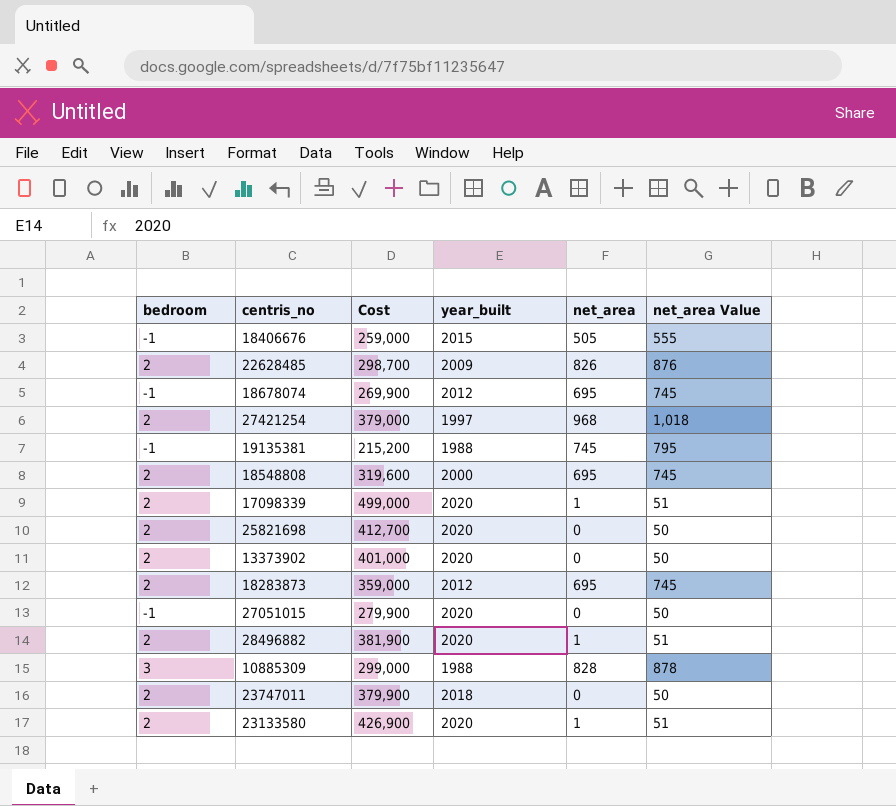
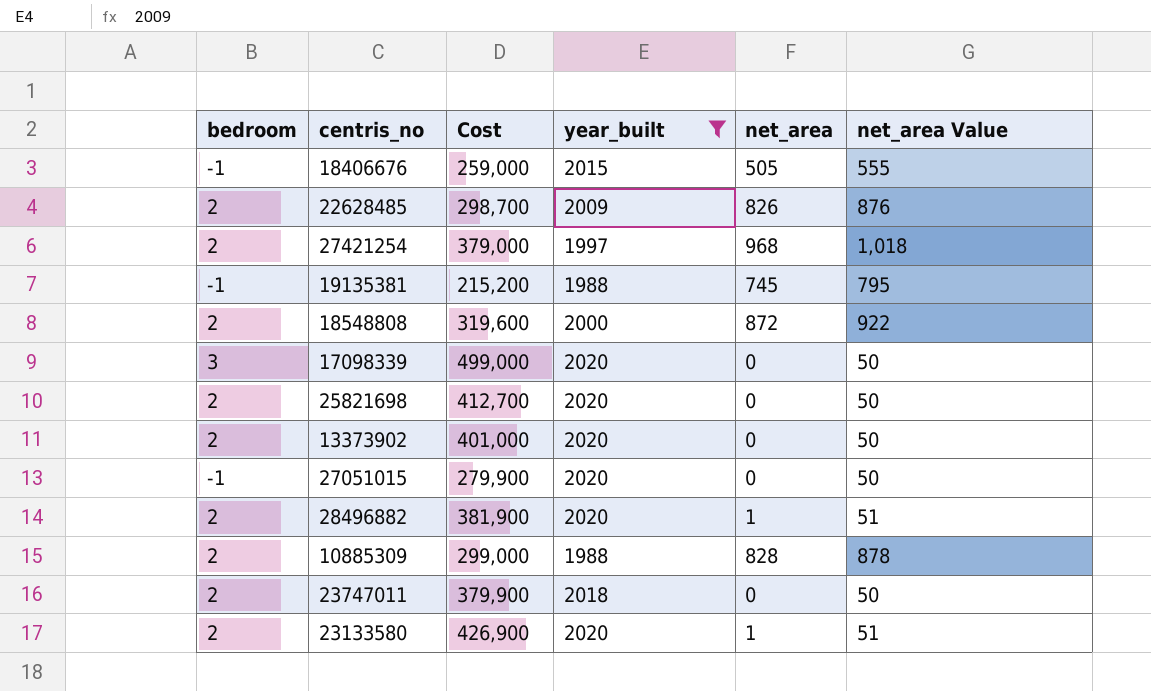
filter: none -> year_built != 2012
18548808 | net_area: 695 -> 872
18548808 | net_area Value: 745 -> 922
17098339 | bedroom: 2 -> 3
17098339 | net_area: 1 -> 0
17098339 | net_area Value: 51 -> 50
10885309 | bedroom: 3 -> 2

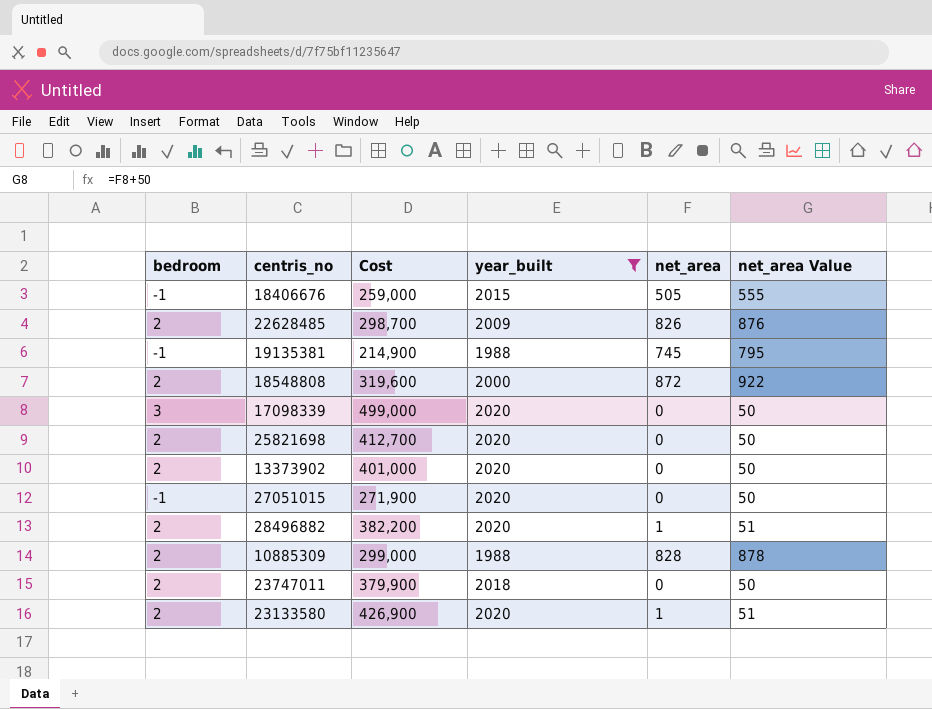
row 27421254: 2 | 379,000 | 1997 | 968 | 1,018 -> none
19135381 | Cost: 215,200 -> 214,900
27051015 | Cost: 279,900 -> 271,900
28496882 | Cost: 381,900 -> 382,200

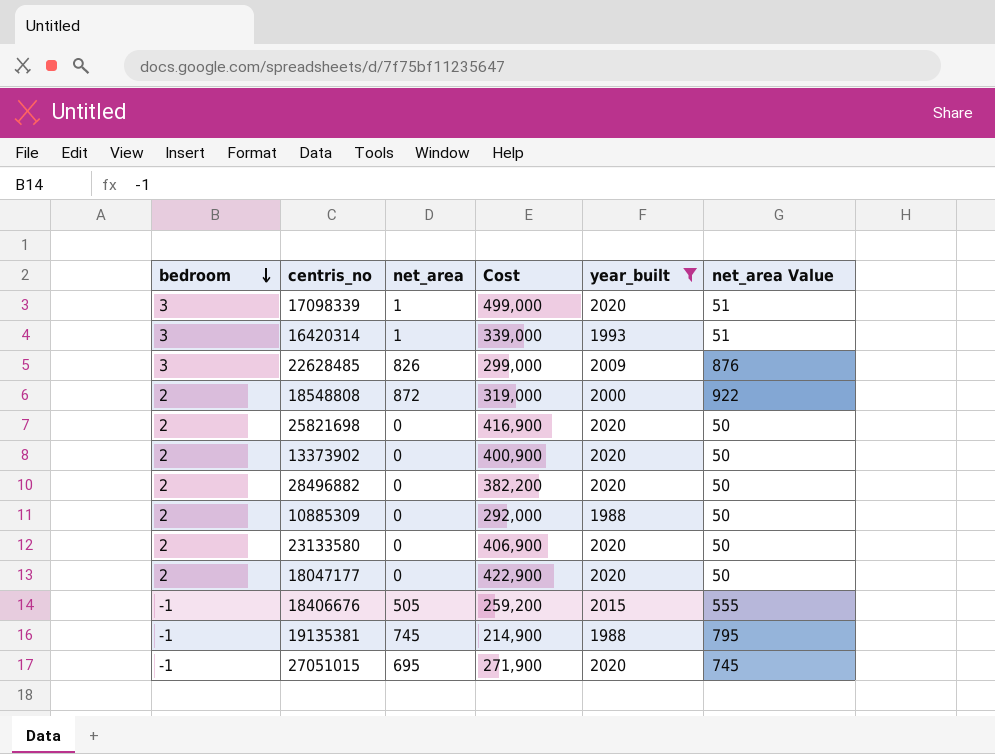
row order: none -> bedroom descending
column net_area | position: 5 -> 3
row 23747011: 2 | 379,900 | 2018 | 0 | 50 -> none
17098339 | net_area: 0 -> 1
17098339 | net_area Value: 50 -> 51
row 16420314: none -> 3 | 1 | 339,000 | 1993 | 51
22628485 | bedroom: 2 -> 3
22628485 | Cost: 298,700 -> 299,000
18548808 | Cost: 319,600 -> 319,000
25821698 | Cost: 412,700 -> 416,900
13373902 | Cost: 401,000 -> 400,900
28496882 | net_area: 1 -> 0
28496882 | net_area Value: 51 -> 50
10885309 | net_area: 828 -> 0
10885309 | Cost: 299,000 -> 292,000
10885309 | net_area Value: 878 -> 50
23133580 | net_area: 1 -> 0
23133580 | Cost: 426,900 -> 406,900
23133580 | net_area Value: 51 -> 50
row 18047177: none -> 2 | 0 | 422,900 | 2020 | 50
18406676 | Cost: 259,000 -> 259,200
27051015 | net_area: 0 -> 695
27051015 | net_area Value: 50 -> 745

